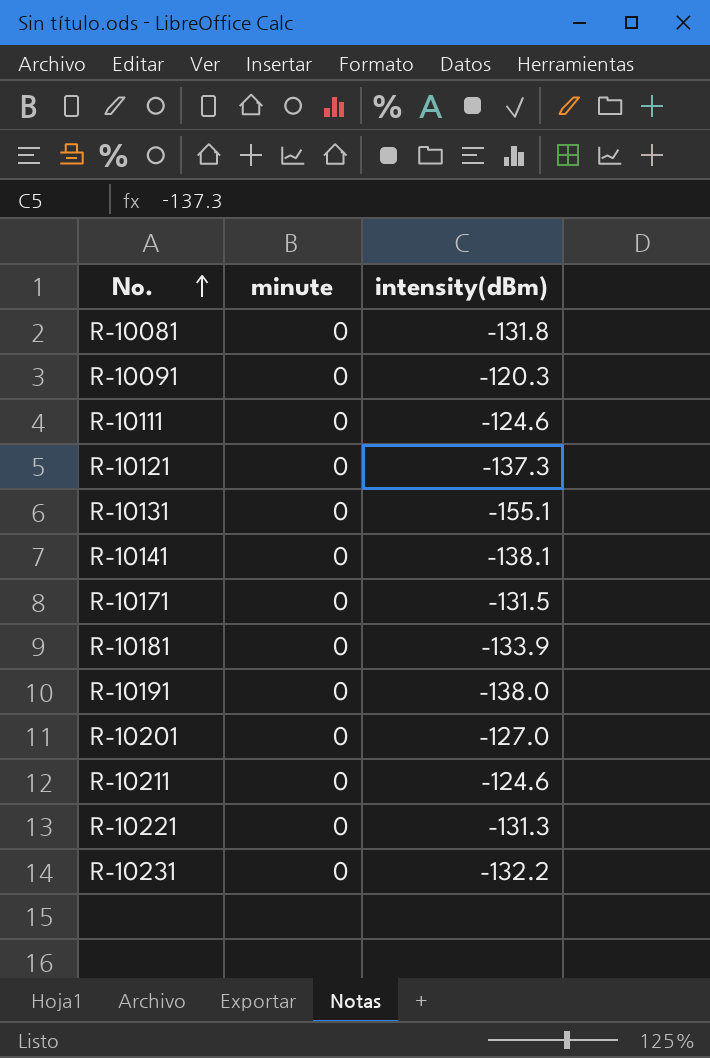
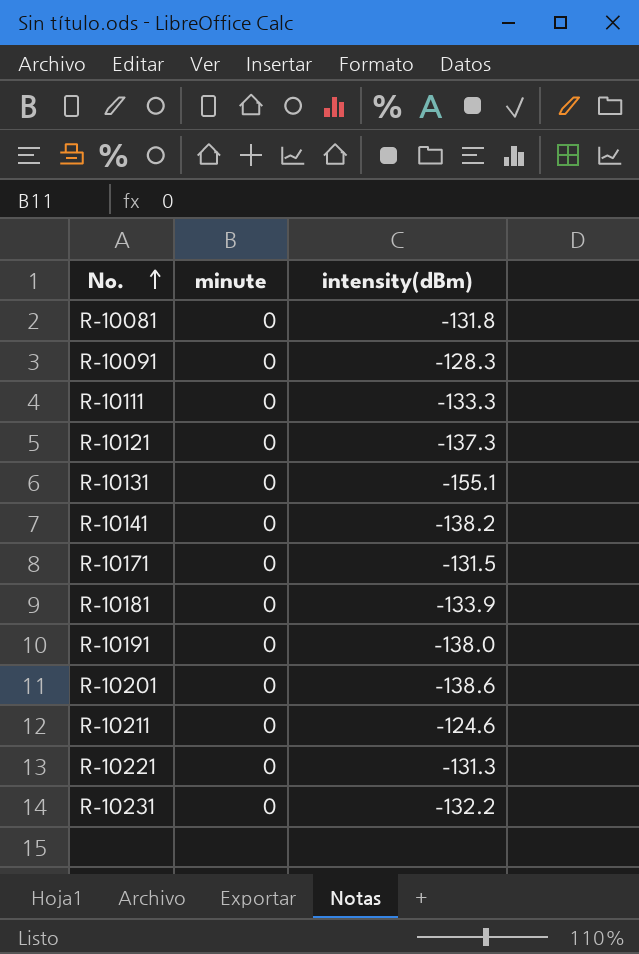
R-10091 | intensity(dBm): -120.3 -> -128.3
R-10111 | intensity(dBm): -124.6 -> -133.3
R-10141 | intensity(dBm): -138.1 -> -138.2
R-10201 | intensity(dBm): -127.0 -> -138.6

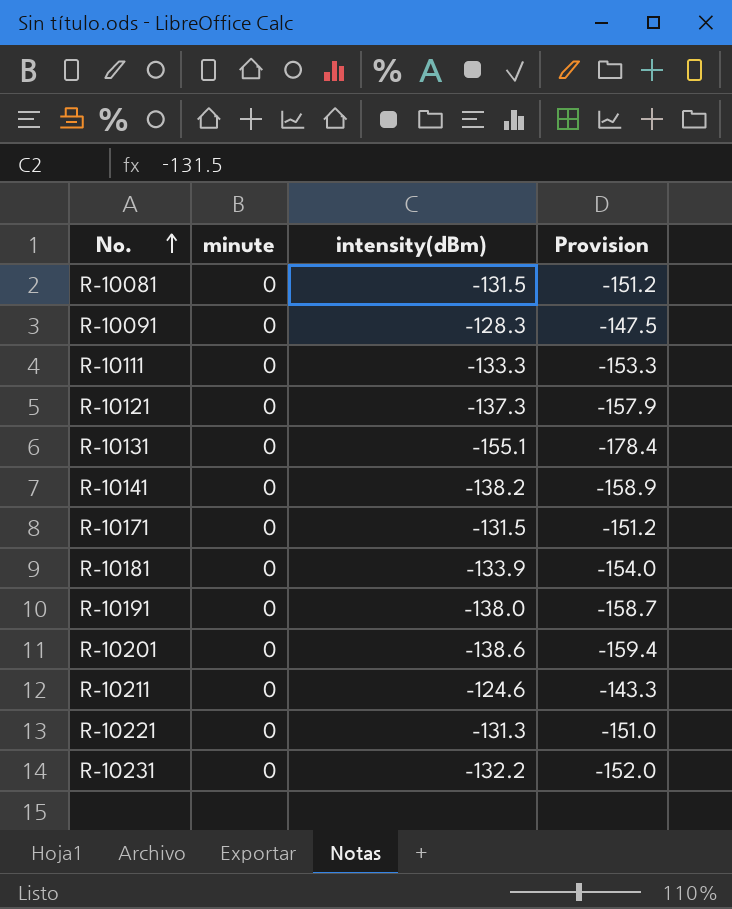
column Provision | formula: none -> [intensity(dBm)] * 1.15
R-10081 | intensity(dBm): -131.8 -> -131.5

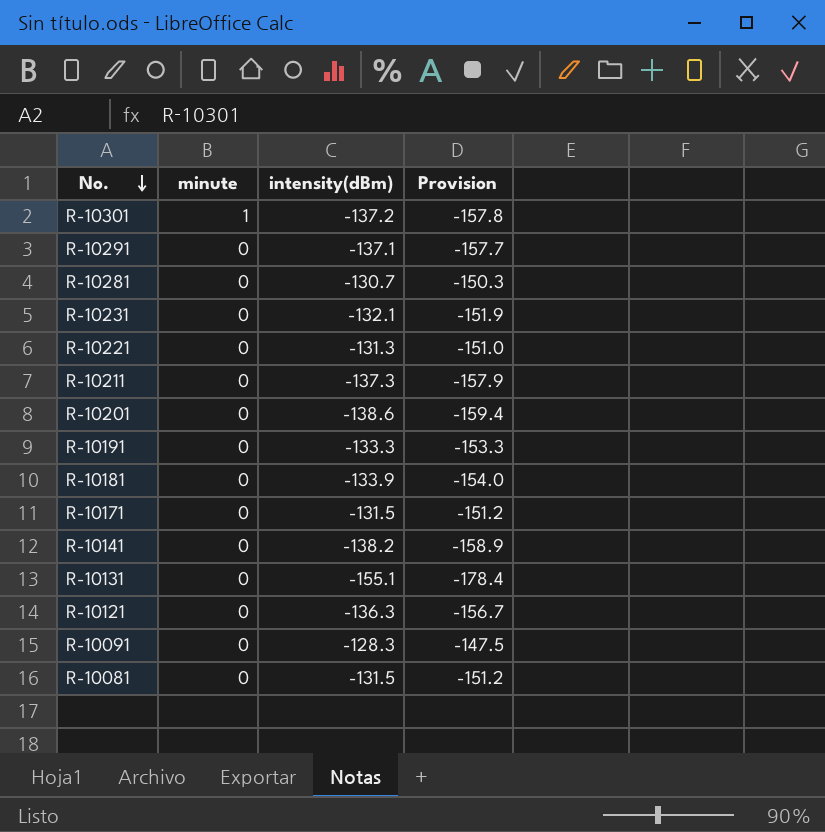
row order: No. ascending -> No. descending
row R-10111: 0 | -133.3 | -153.3 -> none
row R-10301: none -> 1 | -137.2 | -157.8
row R-10291: none -> 0 | -137.1 | -157.7
row R-10281: none -> 0 | -130.7 | -150.3
R-10231 | intensity(dBm): -132.2 -> -132.1
R-10231 | Provision: -152.0 -> -151.9
R-10211 | intensity(dBm): -124.6 -> -137.3
R-10211 | Provision: -143.3 -> -157.9
R-10191 | intensity(dBm): -138.0 -> -133.3
R-10191 | Provision: -158.7 -> -153.3
R-10121 | intensity(dBm): -137.3 -> -136.3
R-10121 | Provision: -157.9 -> -156.7

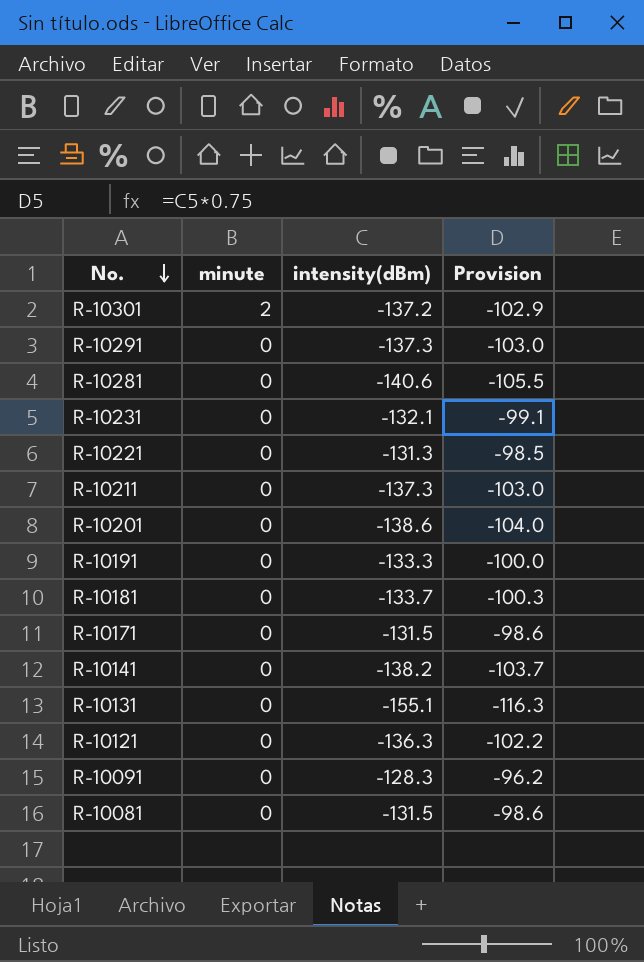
column Provision | formula: [intensity(dBm)] * 1.15 -> [intensity(dBm)] * 0.75
R-10301 | minute: 1 -> 2
R-10291 | intensity(dBm): -137.1 -> -137.3
R-10281 | intensity(dBm): -130.7 -> -140.6
R-10181 | intensity(dBm): -133.9 -> -133.7

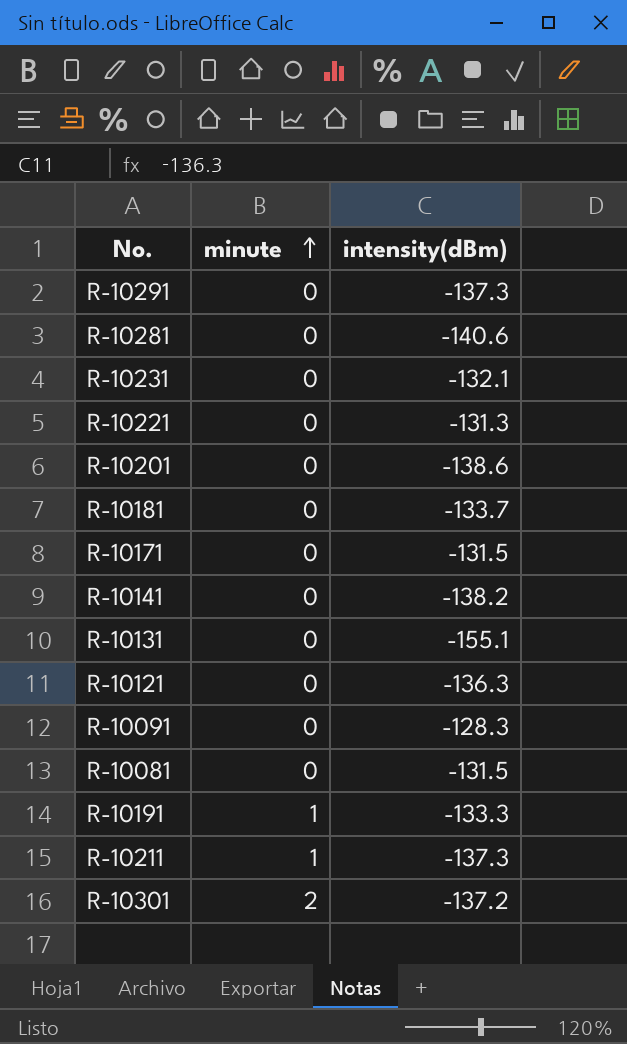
row order: No. descending -> minute ascending
column Provision | formula: [intensity(dBm)] * 0.75 -> none
R-10191 | minute: 0 -> 1
R-10211 | minute: 0 -> 1

